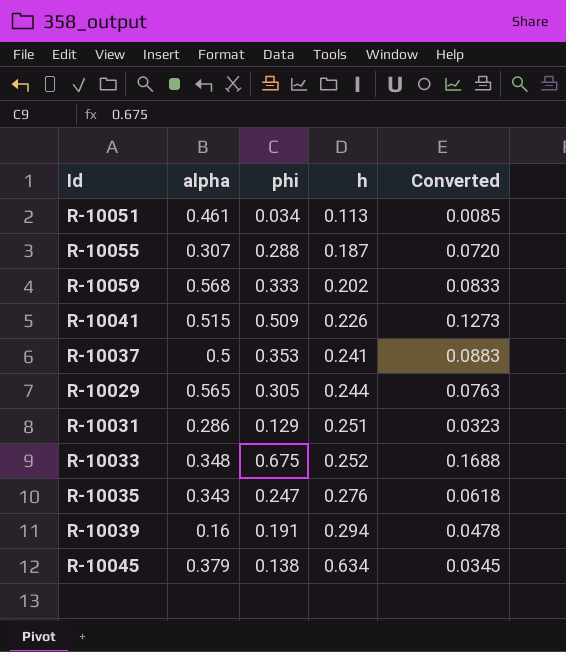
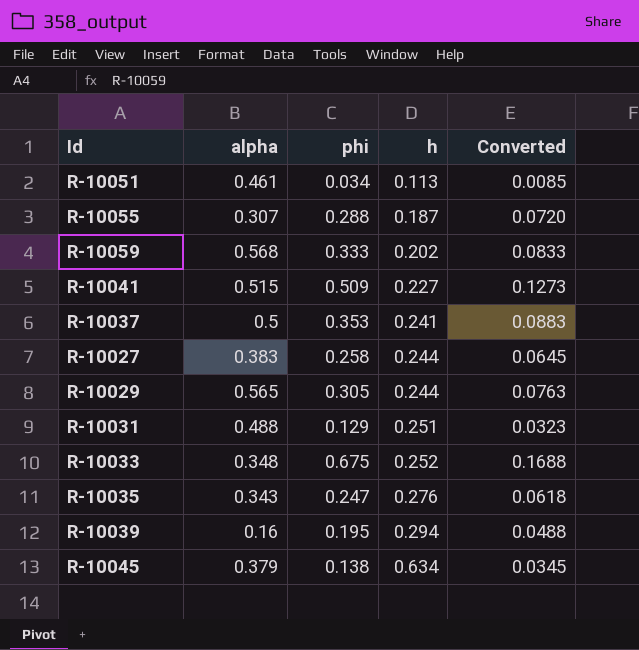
R-10041 | h: 0.226 -> 0.227
row R-10027: none -> 0.383 | 0.258 | 0.244 | 0.0645
R-10031 | alpha: 0.286 -> 0.488
R-10039 | phi: 0.191 -> 0.195
R-10039 | Converted: 0.0478 -> 0.0488

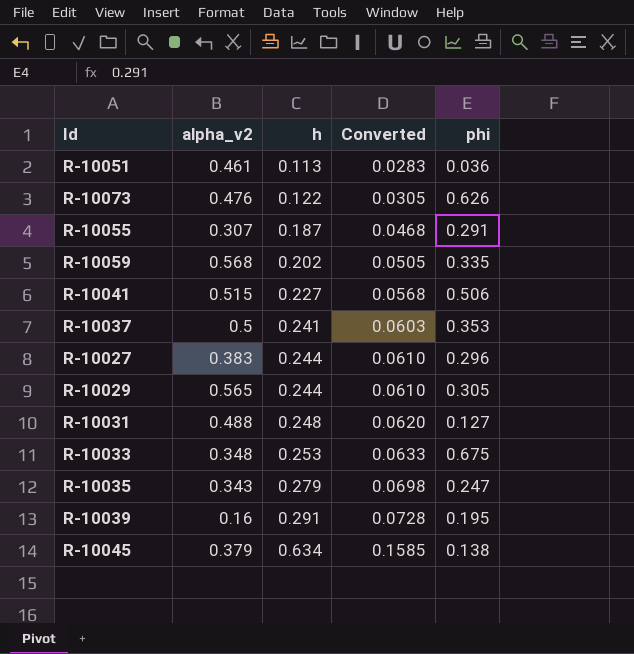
column name: alpha -> alpha_v2
column Converted | formula: [phi] * 0.25 -> [h] * 0.25
column phi | position: 3 -> 5
R-10051 | phi: 0.034 -> 0.036
row R-10073: none -> 0.476 | 0.122 | 0.0305 | 0.626
R-10055 | phi: 0.288 -> 0.291
R-10059 | phi: 0.333 -> 0.335
R-10041 | phi: 0.509 -> 0.506
R-10027 | phi: 0.258 -> 0.296
R-10031 | h: 0.251 -> 0.248
R-10031 | phi: 0.129 -> 0.127
R-10033 | h: 0.252 -> 0.253
R-10035 | h: 0.276 -> 0.279
R-10039 | h: 0.294 -> 0.291

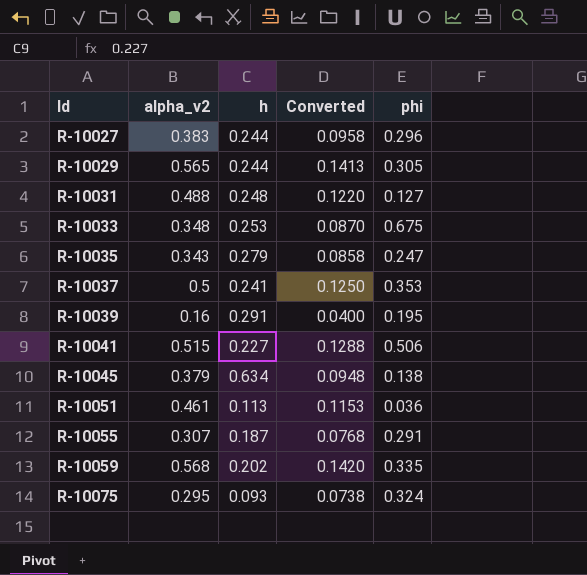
row order: h ascending -> Id ascending
column Converted | formula: [h] * 0.25 -> [alpha_v2] * 0.25
row R-10073: 0.476 | 0.122 | 0.0305 | 0.626 -> none
row R-10075: none -> 0.295 | 0.093 | 0.0738 | 0.324

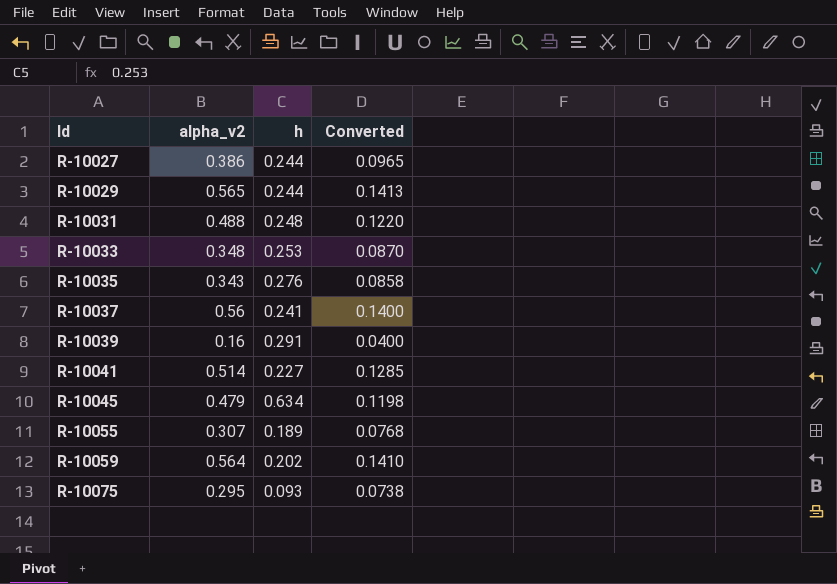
column phi | position: 5 -> none
row R-10051: 0.461 | 0.113 | 0.1153 | 0.036 -> none
R-10027 | alpha_v2: 0.383 -> 0.386
R-10027 | Converted: 0.0958 -> 0.0965
R-10035 | h: 0.279 -> 0.276
R-10037 | alpha_v2: 0.5 -> 0.56
R-10037 | Converted: 0.1250 -> 0.1400
R-10041 | alpha_v2: 0.515 -> 0.514
R-10041 | Converted: 0.1288 -> 0.1285
R-10045 | alpha_v2: 0.379 -> 0.479
R-10045 | Converted: 0.0948 -> 0.1198
R-10055 | h: 0.187 -> 0.189
R-10059 | alpha_v2: 0.568 -> 0.564
R-10059 | Converted: 0.1420 -> 0.1410

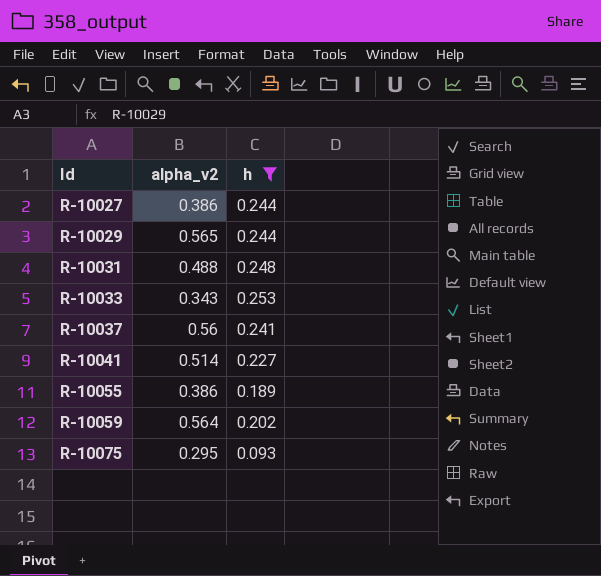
filter: none -> h <= 0.253
column Converted | formula: [alpha_v2] * 0.25 -> none
R-10033 | alpha_v2: 0.348 -> 0.343
R-10055 | alpha_v2: 0.307 -> 0.386

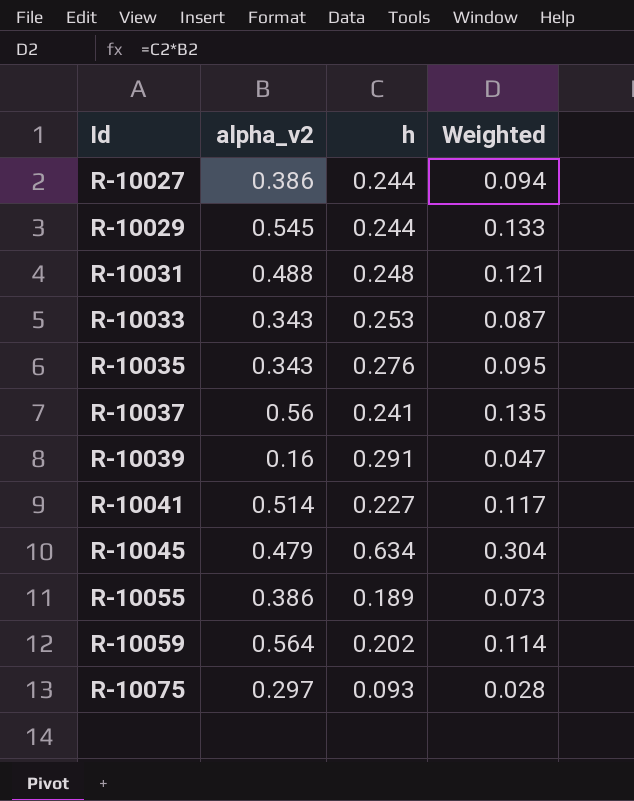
filter: h <= 0.253 -> none
column Weighted | formula: none -> [alpha_v2] * [h]
R-10029 | alpha_v2: 0.565 -> 0.545
R-10075 | alpha_v2: 0.295 -> 0.297

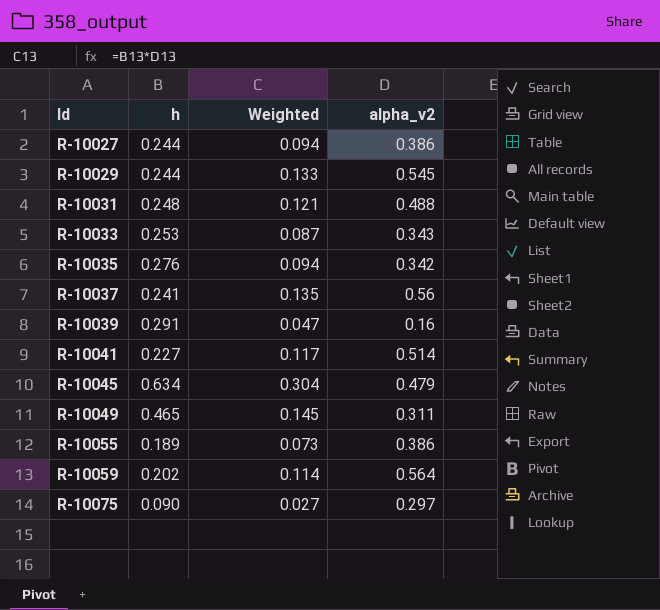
column alpha_v2 | position: 2 -> 4
R-10035 | Weighted: 0.095 -> 0.094
R-10035 | alpha_v2: 0.343 -> 0.342
row R-10049: none -> 0.465 | 0.145 | 0.311
R-10075 | h: 0.093 -> 0.090
R-10075 | Weighted: 0.028 -> 0.027

